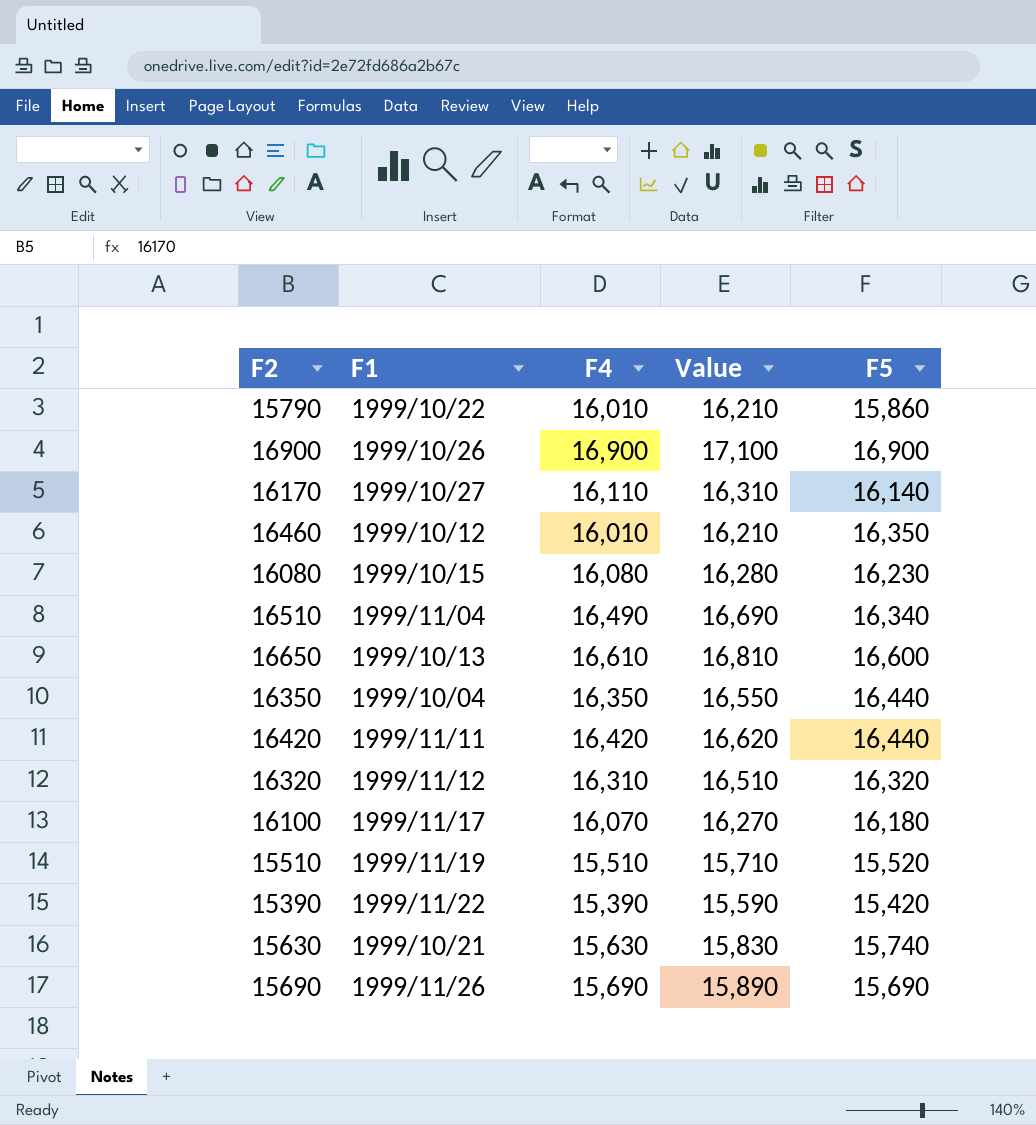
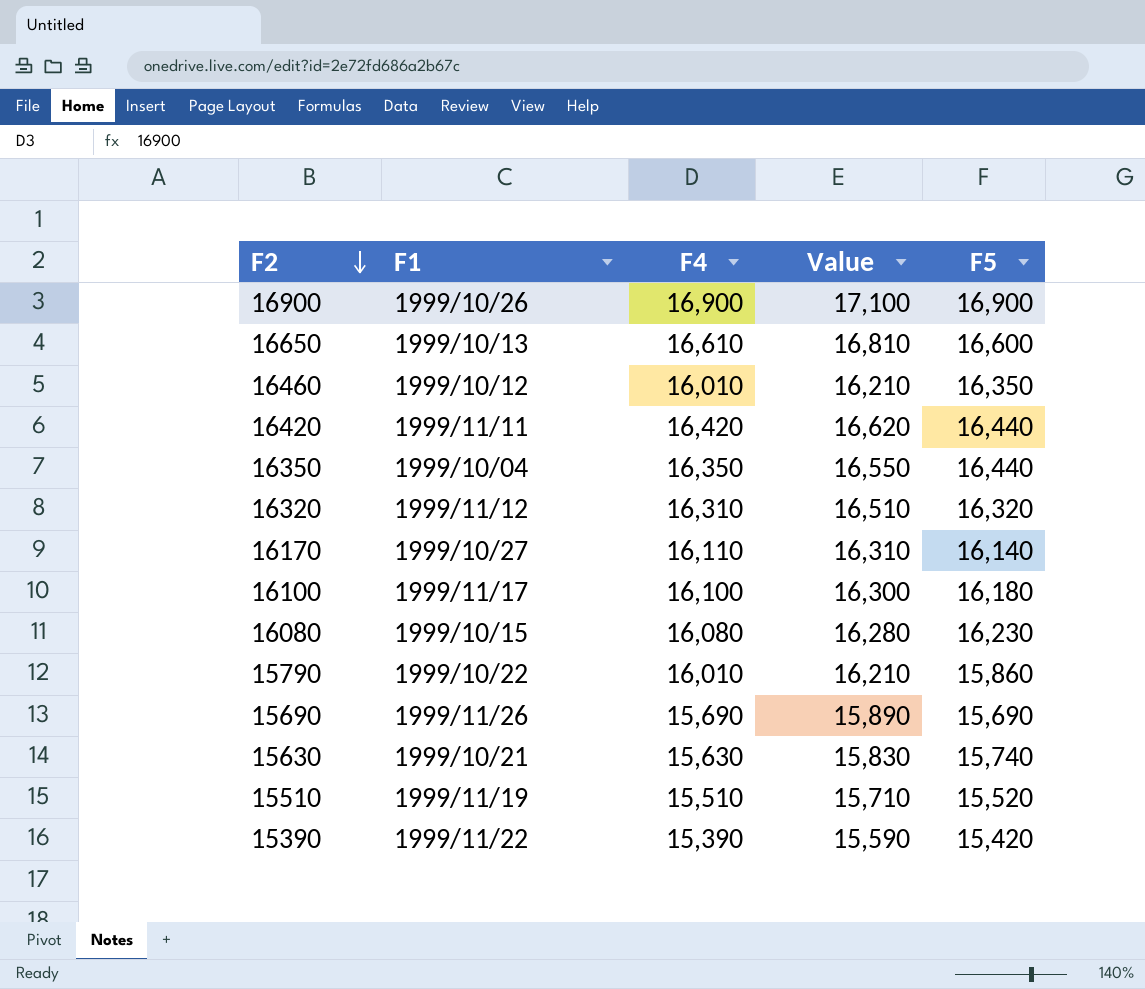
row order: none -> F2 descending
row 16510: 1999/11/04 | 16,490 | 16,690 | 16,340 -> none
16100 | F4: 16,070 -> 16,100
16100 | Value: 16,270 -> 16,300

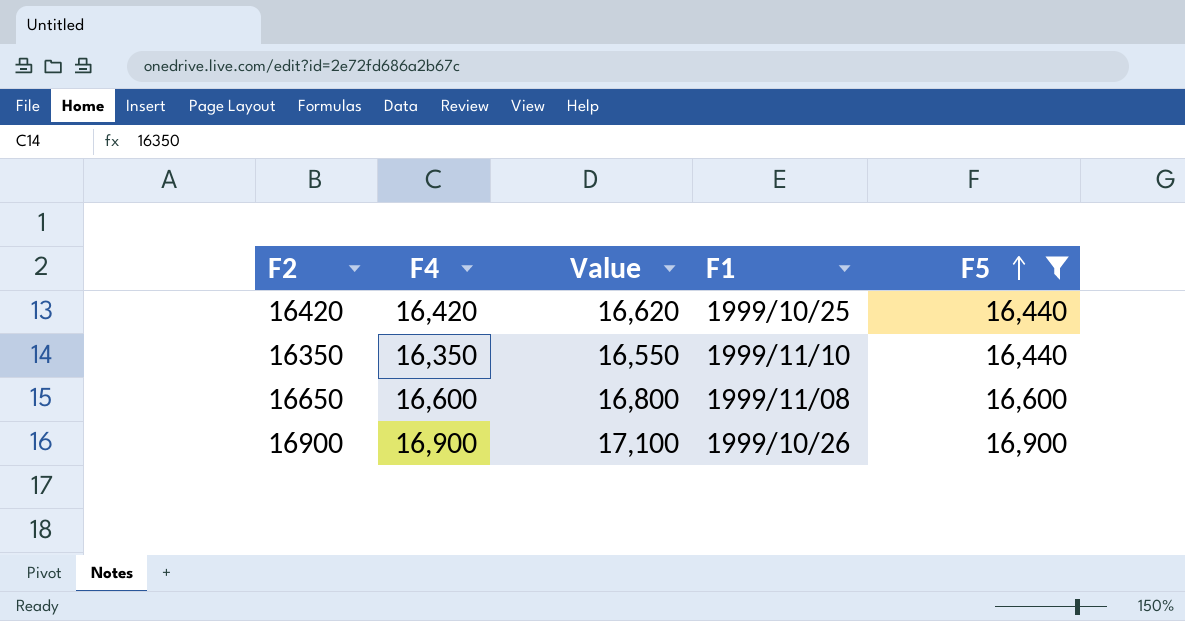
filter: none -> F5 >= 16,440
row order: F2 descending -> F5 ascending
column F1 | position: 2 -> 4
16420 | F1: 1999/11/11 -> 1999/10/25
16350 | F1: 1999/10/04 -> 1999/11/10
16650 | F4: 16,610 -> 16,600
16650 | Value: 16,810 -> 16,800
16650 | F1: 1999/10/13 -> 1999/11/08

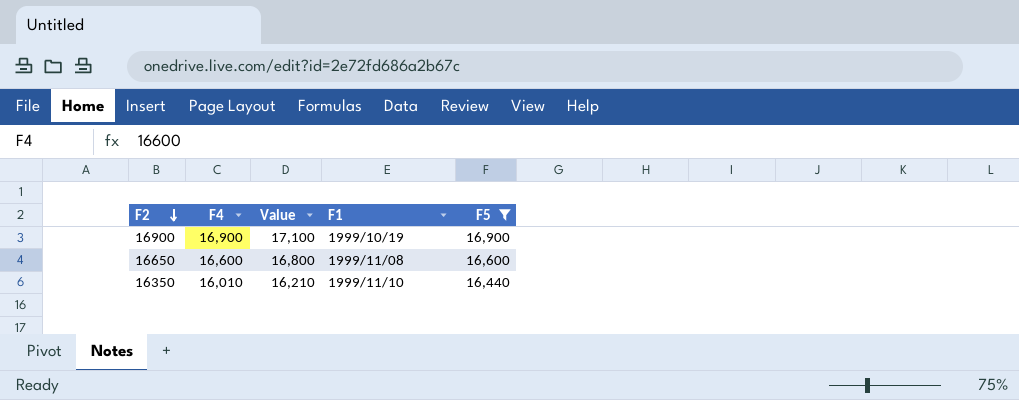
row order: F5 ascending -> F2 descending
row 16420: 16,420 | 16,620 | 1999/10/25 | 16,440 -> none
16900 | F1: 1999/10/26 -> 1999/10/19
16350 | F4: 16,350 -> 16,010
16350 | Value: 16,550 -> 16,210

